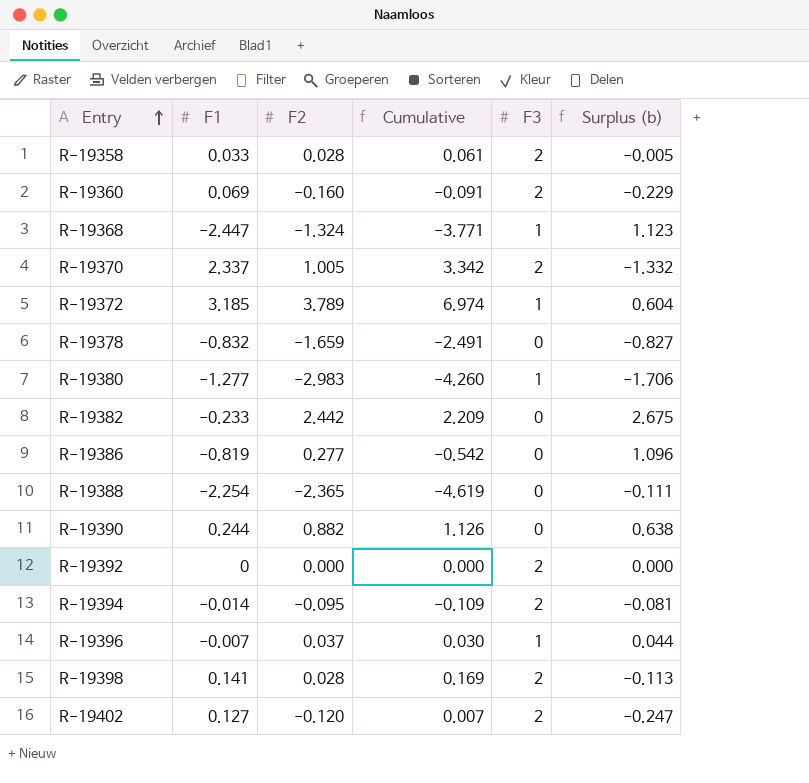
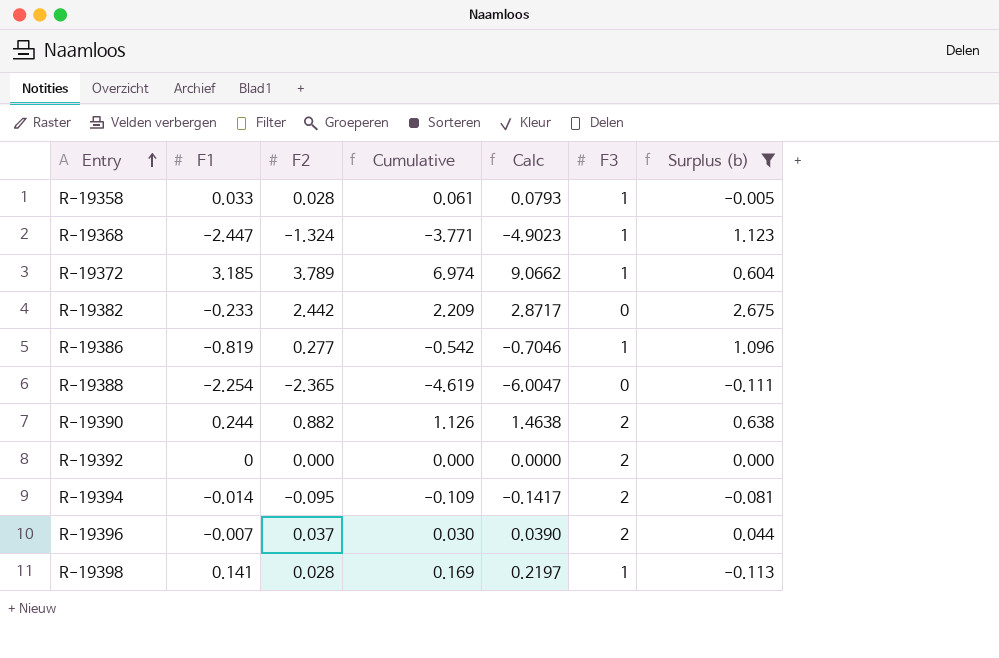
filter: none -> Surplus (b) >= -0.113
column Calc | formula: none -> [Cumulative] * 1.3
R-19358 | F3: 2 -> 1
R-19386 | F3: 0 -> 1
R-19390 | F3: 0 -> 2
R-19396 | F3: 1 -> 2
R-19398 | F3: 2 -> 1

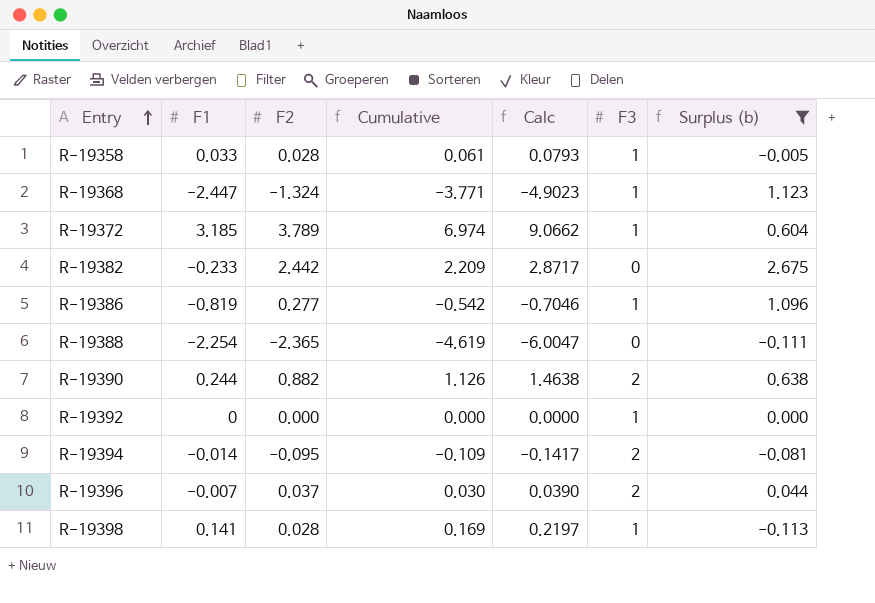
R-19392 | F3: 2 -> 1

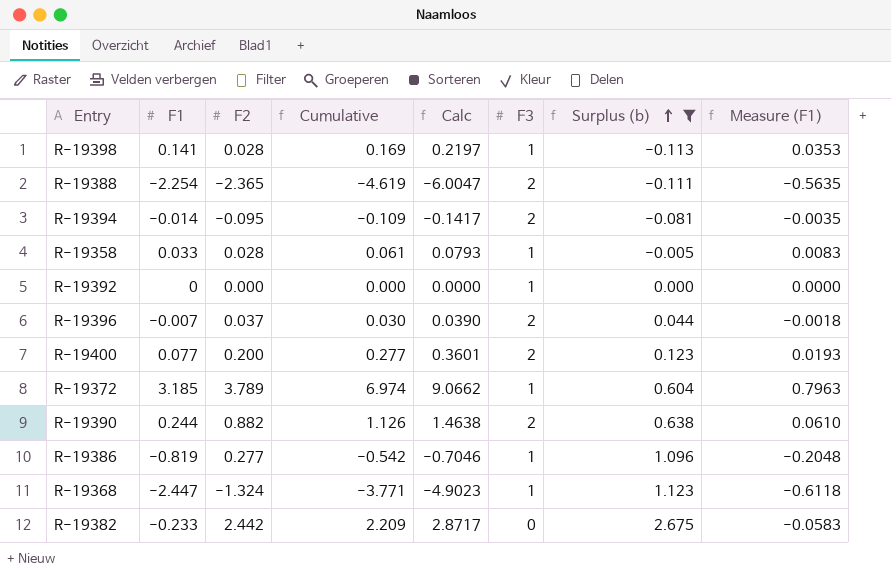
row order: Entry ascending -> Surplus (b) ascending
column Measure (F1) | formula: none -> [F1] * 0.25
R-19388 | F3: 0 -> 2
row R-19400: none -> 0.077 | 0.200 | 0.277 | 0.3601 | 2 | 0.123 | 0.0193

